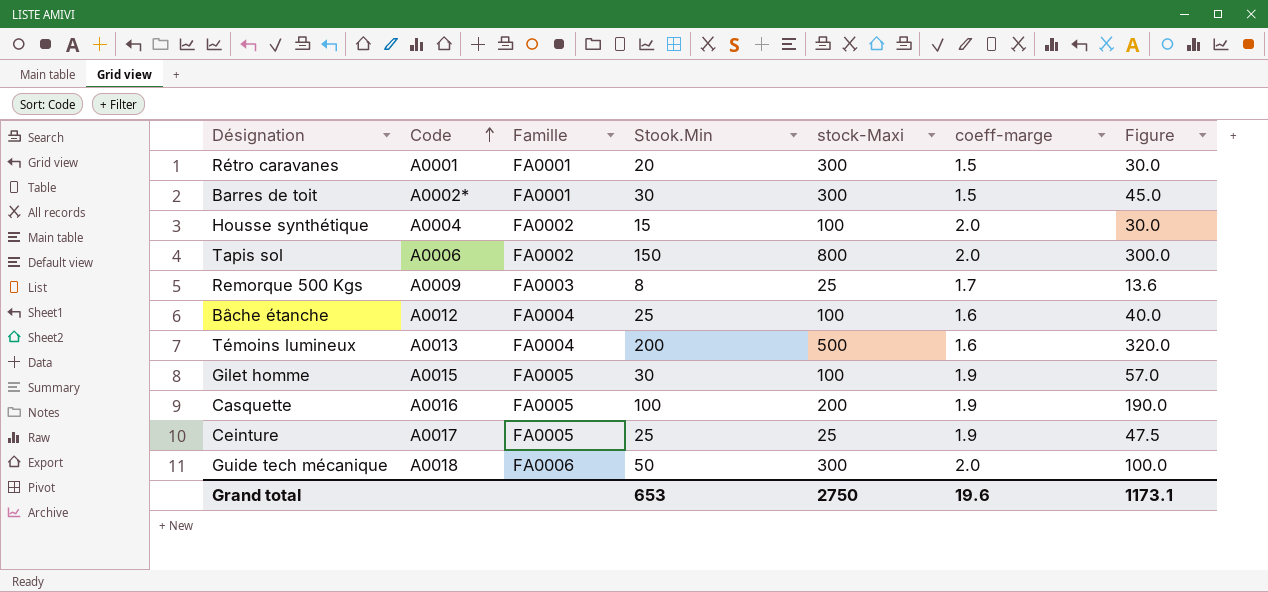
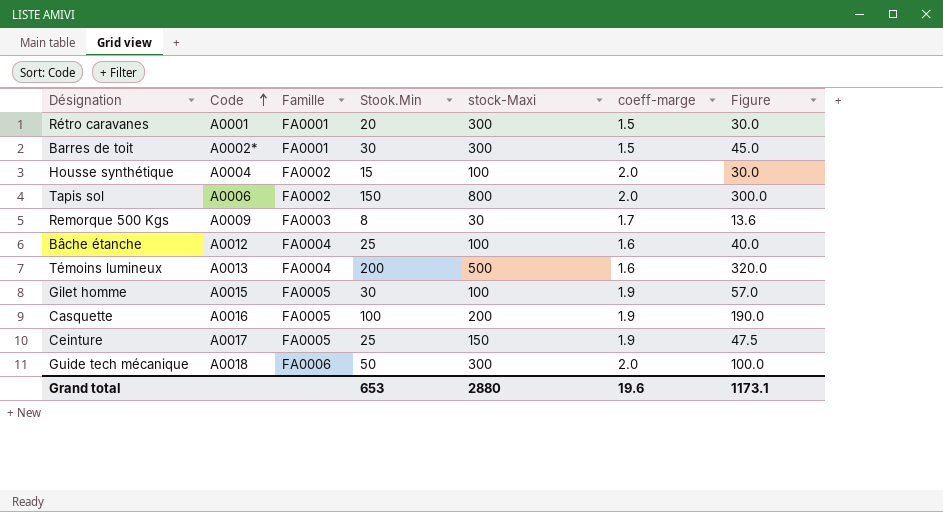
Remorque 500 Kgs | stock-Maxi: 25 -> 30
Ceinture | stock-Maxi: 25 -> 150
Grand total | stock-Maxi: 2750 -> 2880

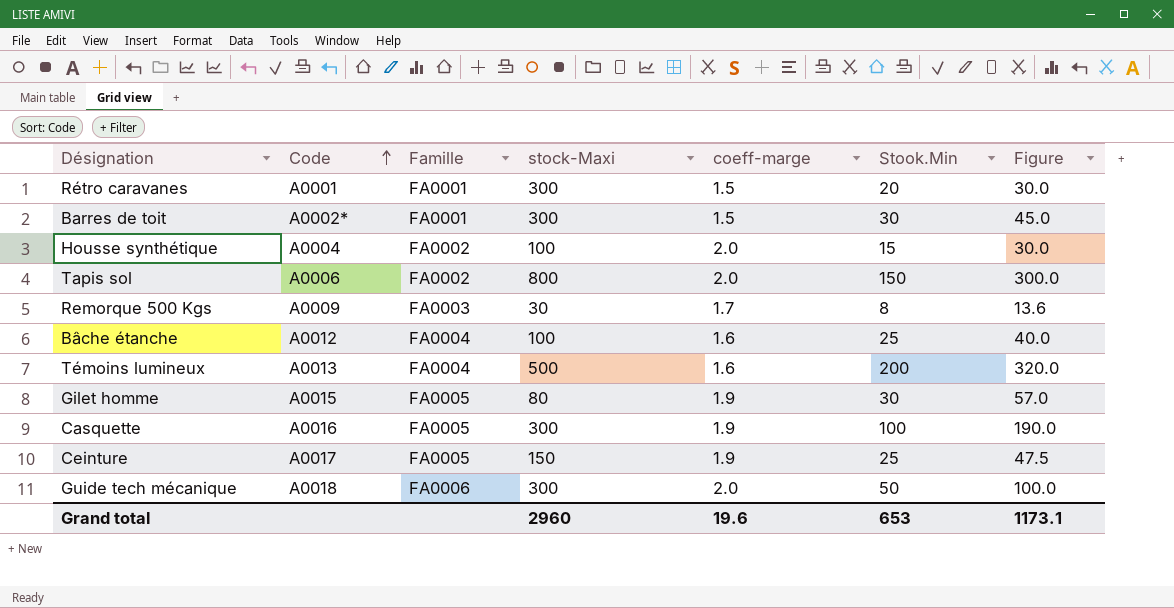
column Stook.Min | position: 4 -> 6
Gilet homme | stock-Maxi: 100 -> 80
Casquette | stock-Maxi: 200 -> 300
Grand total | stock-Maxi: 2880 -> 2960

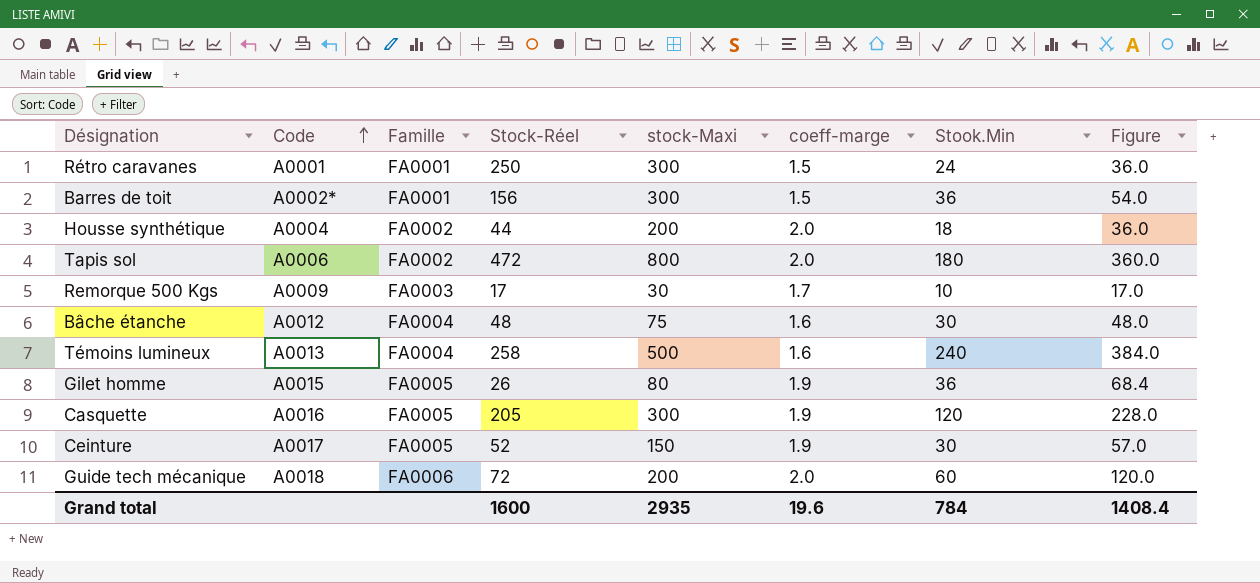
column Stock-Réel | position: none -> 4
Rétro caravanes | Stook.Min: 20 -> 24
Rétro caravanes | Figure: 30.0 -> 36.0
Barres de toit | Stook.Min: 30 -> 36
Barres de toit | Figure: 45.0 -> 54.0
Housse synthétique | stock-Maxi: 100 -> 200
Housse synthétique | Stook.Min: 15 -> 18
Housse synthétique | Figure: 30.0 -> 36.0
Tapis sol | Stook.Min: 150 -> 180
Tapis sol | Figure: 300.0 -> 360.0
Remorque 500 Kgs | Stook.Min: 8 -> 10
Remorque 500 Kgs | Figure: 13.6 -> 17.0
Bâche étanche | stock-Maxi: 100 -> 75
Bâche étanche | Stook.Min: 25 -> 30
Bâche étanche | Figure: 40.0 -> 48.0
Témoins lumineux | Stook.Min: 200 -> 240
Témoins lumineux | Figure: 320.0 -> 384.0
Gilet homme | Stook.Min: 30 -> 36
Gilet homme | Figure: 57.0 -> 68.4
Casquette | Stook.Min: 100 -> 120
Casquette | Figure: 190.0 -> 228.0
Ceinture | Stook.Min: 25 -> 30
Ceinture | Figure: 47.5 -> 57.0
Guide tech mécanique | stock-Maxi: 300 -> 200
Guide tech mécanique | Stook.Min: 50 -> 60
Guide tech mécanique | Figure: 100.0 -> 120.0
Grand total | stock-Maxi: 2960 -> 2935
Grand total | Stook.Min: 653 -> 784
Grand total | Figure: 1173.1 -> 1408.4

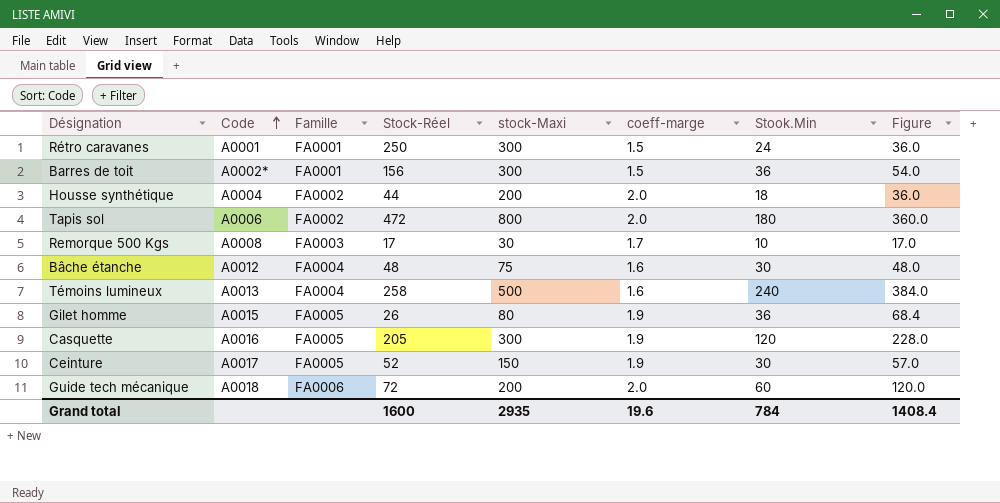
Remorque 500 Kgs | Code: A0009 -> A0008

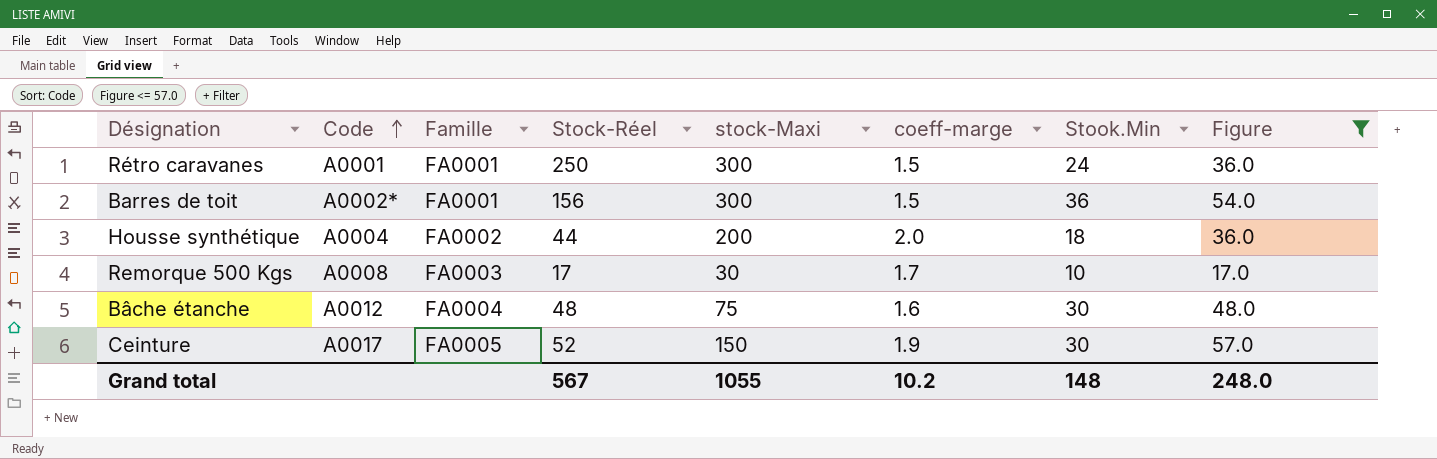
filter: none -> Figure <= 57.0
Grand total | Stock-Réel: 1600 -> 567
Grand total | stock-Maxi: 2935 -> 1055
Grand total | coeff-marge: 19.6 -> 10.2
Grand total | Stook.Min: 784 -> 148
Grand total | Figure: 1408.4 -> 248.0

